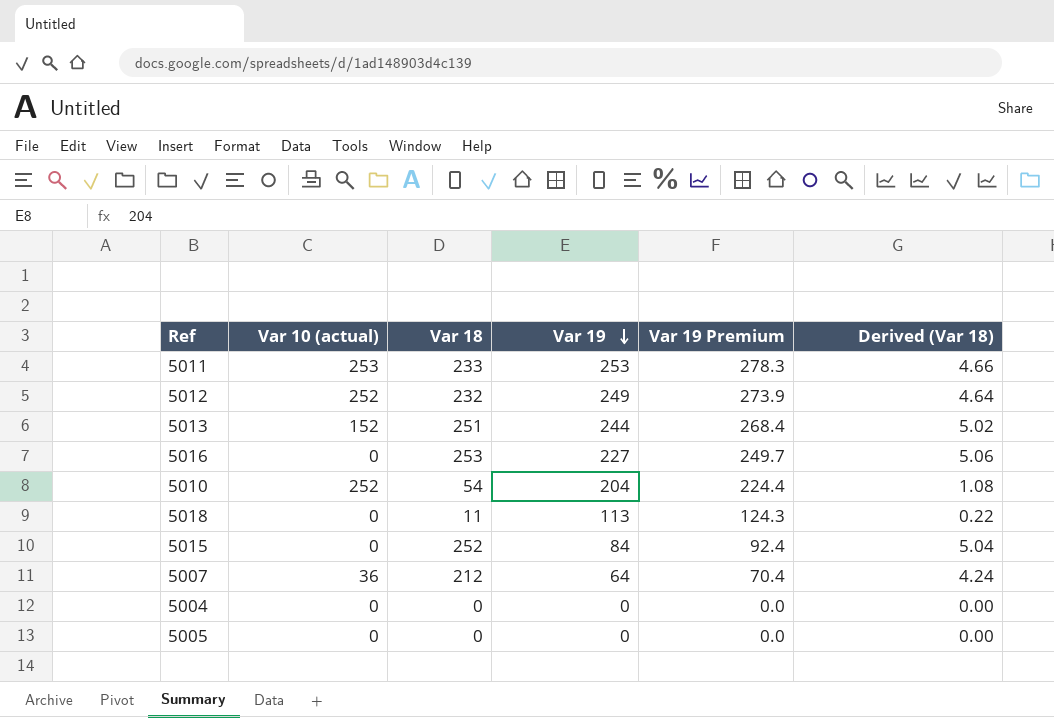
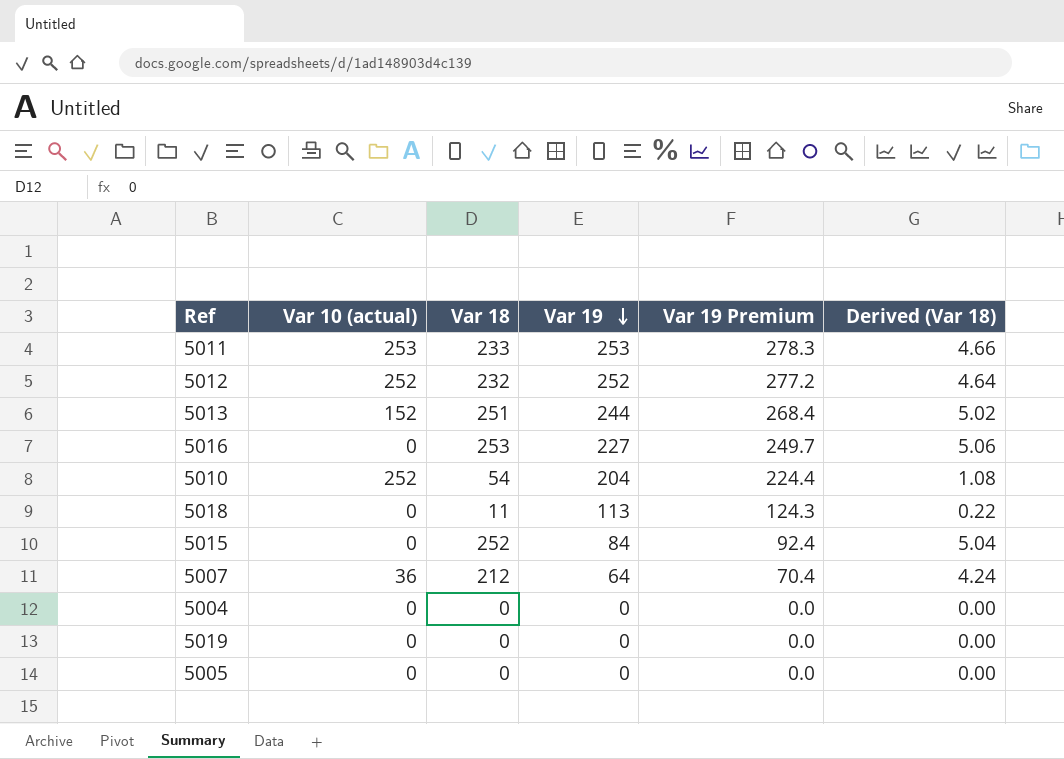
5012 | Var 19: 249 -> 252
5012 | Var 19 Premium: 273.9 -> 277.2
row 5019: none -> 0 | 0 | 0 | 0.0 | 0.00

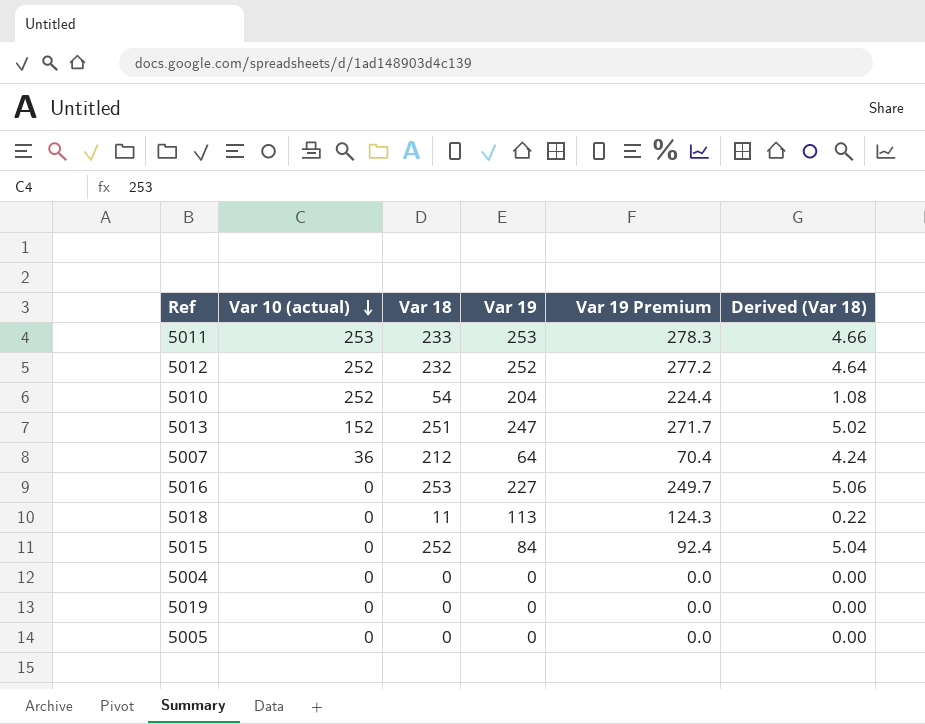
row order: Var 19 descending -> Var 10 (actual) descending
5013 | Var 19: 244 -> 247
5013 | Var 19 Premium: 268.4 -> 271.7

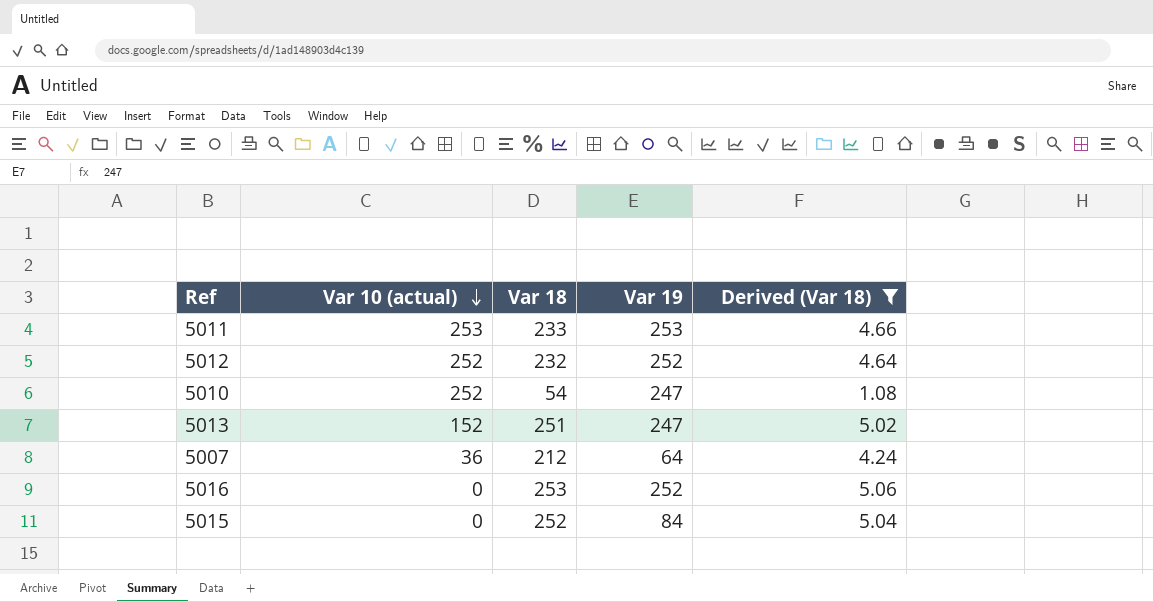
filter: none -> Derived (Var 18) >= 1.08
column Var 19 Premium | formula: [Var 19] * 1.1 -> none
5010 | Var 19: 204 -> 247
5016 | Var 19: 227 -> 252

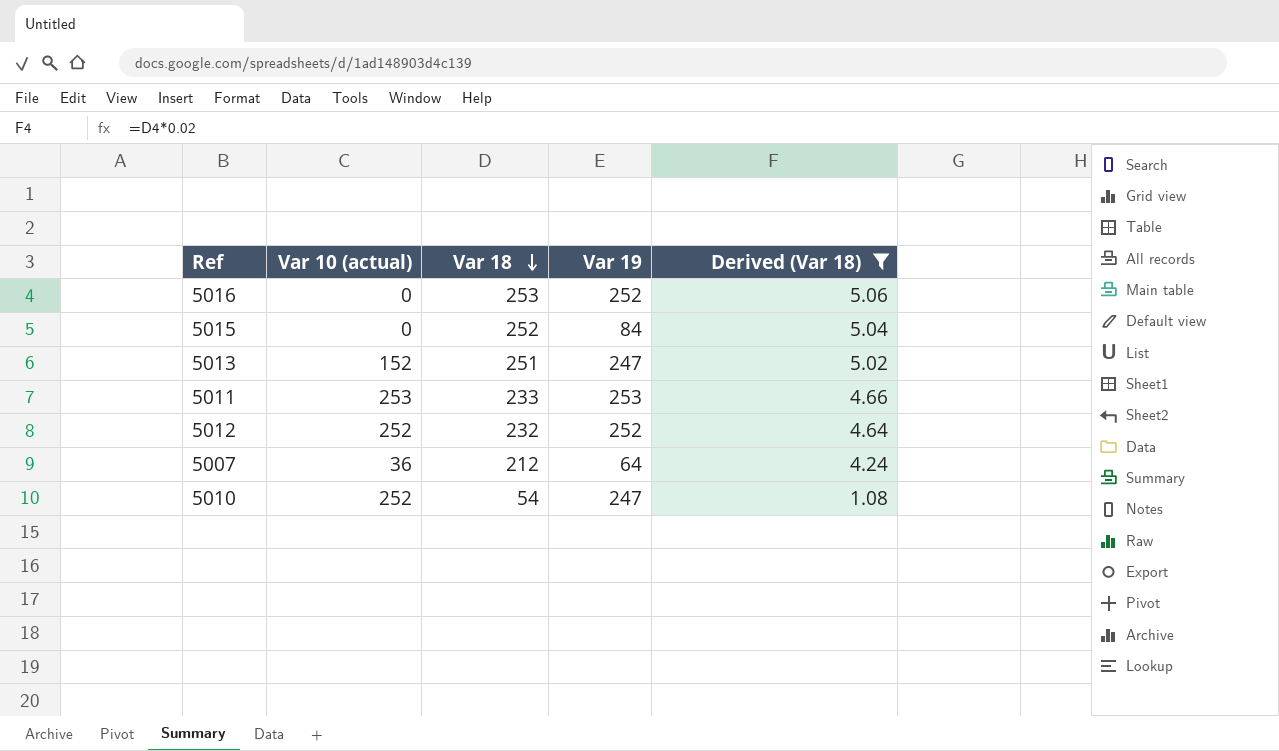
row order: Var 10 (actual) descending -> Var 18 descending

